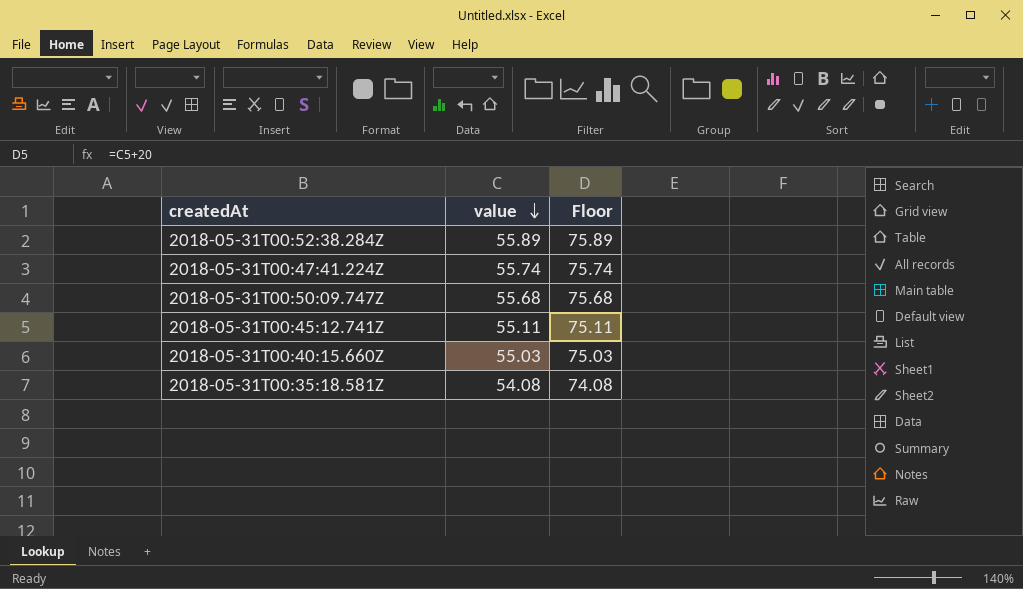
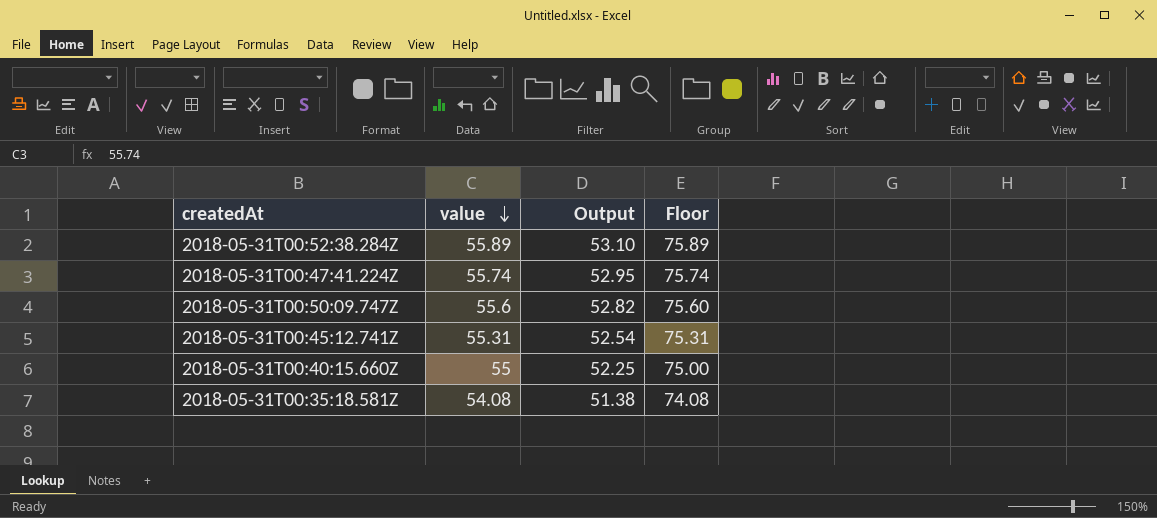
column Output | formula: none -> [value] * 0.95
2018-05-31T00:50:09.747Z | value: 55.68 -> 55.6
2018-05-31T00:50:09.747Z | Floor: 75.68 -> 75.60
2018-05-31T00:45:12.741Z | value: 55.11 -> 55.31
2018-05-31T00:45:12.741Z | Floor: 75.11 -> 75.31
2018-05-31T00:40:15.660Z | value: 55.03 -> 55
2018-05-31T00:40:15.660Z | Floor: 75.03 -> 75.00

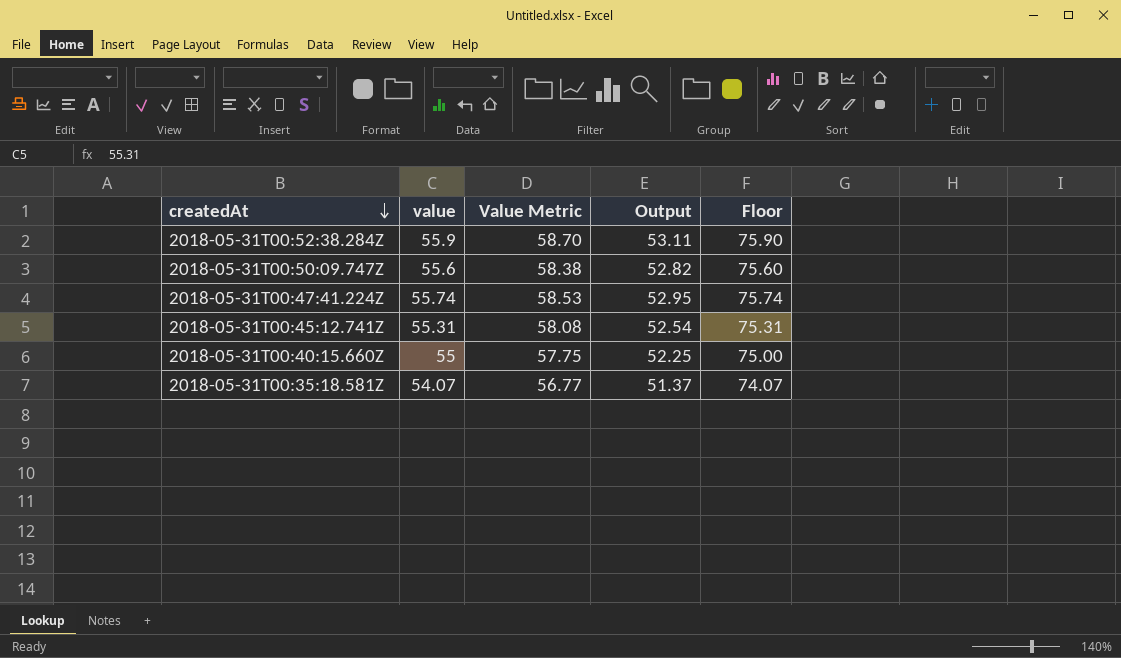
row order: value descending -> createdAt descending
column Value Metric | formula: none -> [value] * 1.05
2018-05-31T00:52:38.284Z | value: 55.89 -> 55.9
2018-05-31T00:52:38.284Z | Output: 53.10 -> 53.11
2018-05-31T00:52:38.284Z | Floor: 75.89 -> 75.90
2018-05-31T00:35:18.581Z | value: 54.08 -> 54.07
2018-05-31T00:35:18.581Z | Output: 51.38 -> 51.37
2018-05-31T00:35:18.581Z | Floor: 74.08 -> 74.07

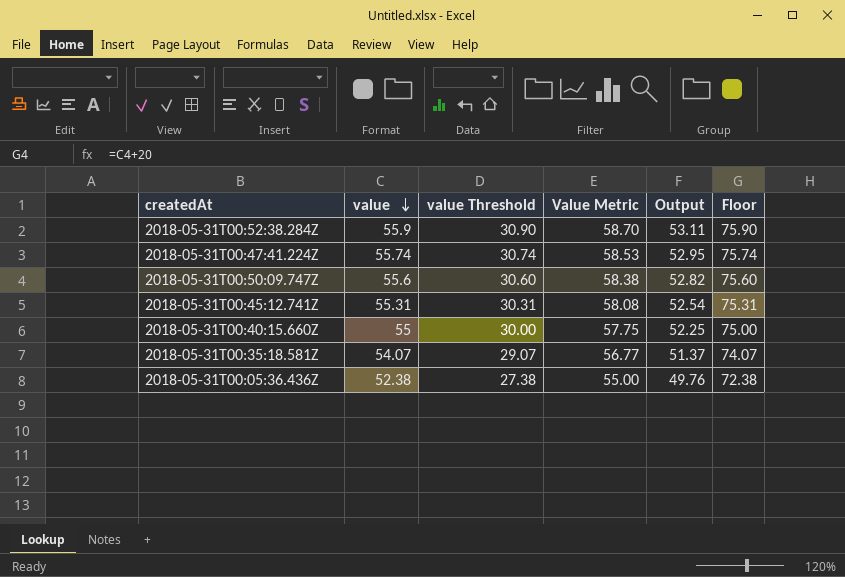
row order: createdAt descending -> value descending
column value Threshold | formula: none -> [value] - 25
row 2018-05-31T00:05:36.436Z: none -> 52.38 | 27.38 | 55.00 | 49.76 | 72.38

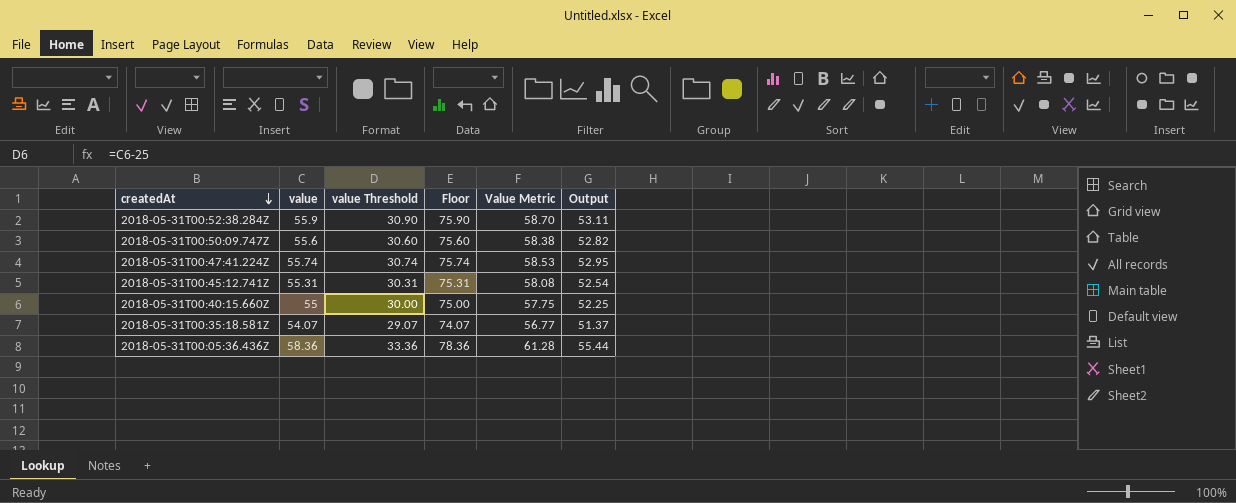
row order: value descending -> createdAt descending
column Floor | position: 6 -> 4
2018-05-31T00:05:36.436Z | value: 52.38 -> 58.36
2018-05-31T00:05:36.436Z | value Threshold: 27.38 -> 33.36
2018-05-31T00:05:36.436Z | Floor: 72.38 -> 78.36
2018-05-31T00:05:36.436Z | Value Metric: 55.00 -> 61.28
2018-05-31T00:05:36.436Z | Output: 49.76 -> 55.44

